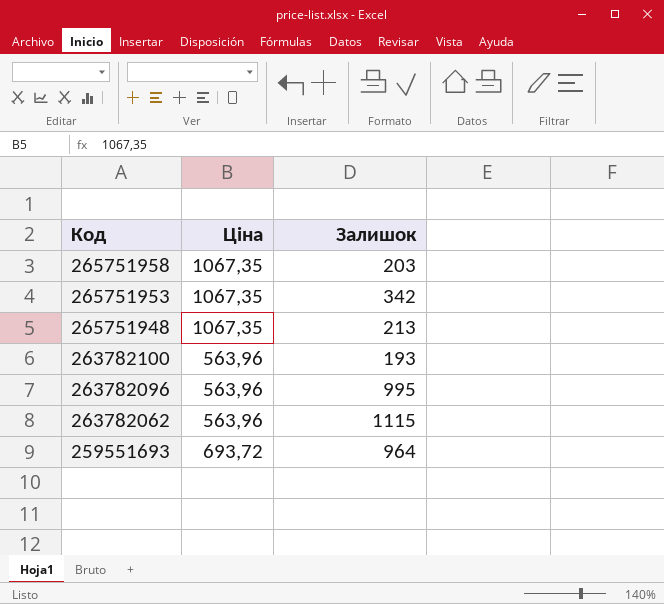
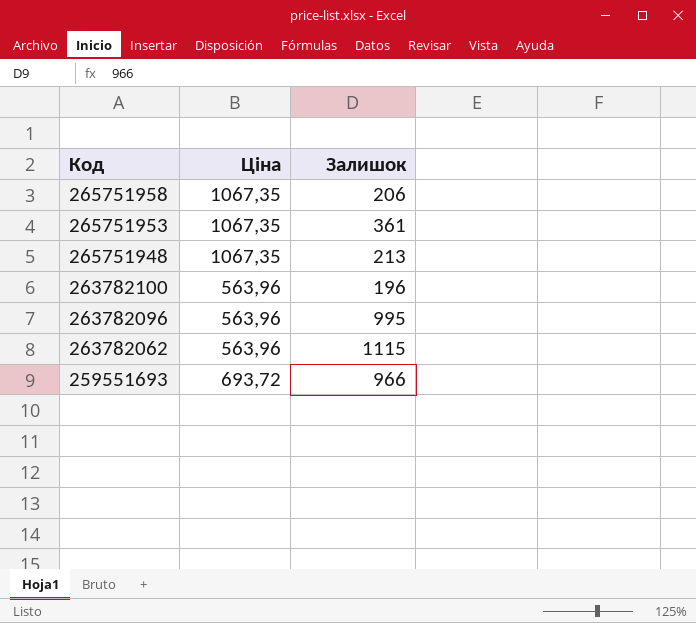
265751958 | Залишок: 203 -> 206
265751953 | Залишок: 342 -> 361
263782100 | Залишок: 193 -> 196
259551693 | Залишок: 964 -> 966

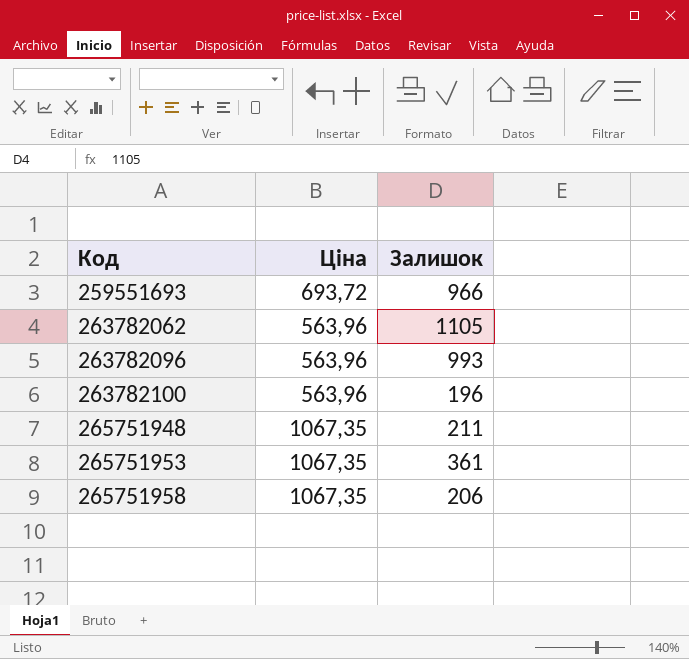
row order: Код descending -> Код ascending
263782062 | Залишок: 1115 -> 1105
263782096 | Залишок: 995 -> 993
265751948 | Залишок: 213 -> 211

